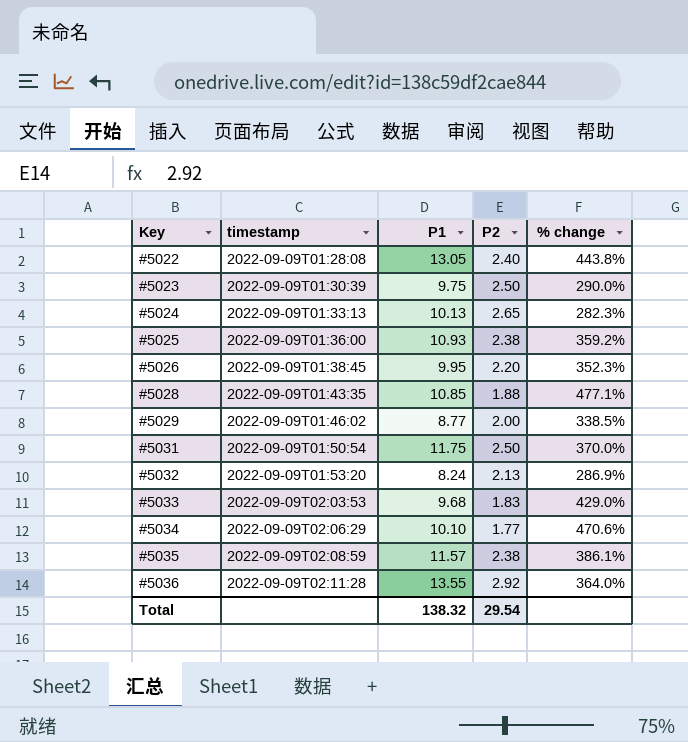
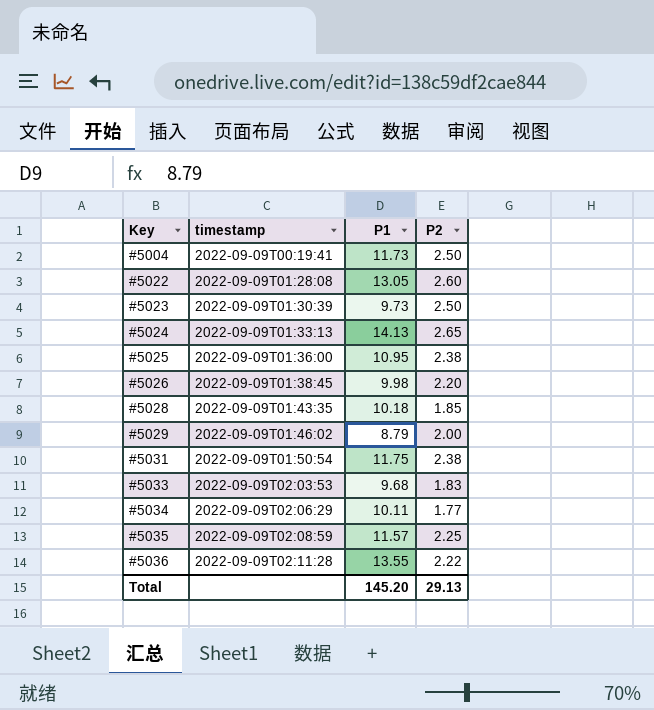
column % change | formula: ([P1] - [P2]) / [P2] -> none
row #5032: 2022-09-09T01:53:20 | 8.24 | 2.13 | 286.9% -> none
row #5004: none -> 2022-09-09T00:19:41 | 11.73 | 2.50
#5022 | P2: 2.40 -> 2.60
#5023 | P1: 9.75 -> 9.73
#5024 | P1: 10.13 -> 14.13
#5025 | P1: 10.93 -> 10.95
#5026 | P1: 9.95 -> 9.98
#5028 | P1: 10.85 -> 10.18
#5028 | P2: 1.88 -> 1.85
#5029 | P1: 8.77 -> 8.79
#5031 | P2: 2.50 -> 2.38
#5034 | P1: 10.10 -> 10.11
#5035 | P2: 2.38 -> 2.25
#5036 | P2: 2.92 -> 2.22
Total | P1: 138.32 -> 145.20
Total | P2: 29.54 -> 29.13

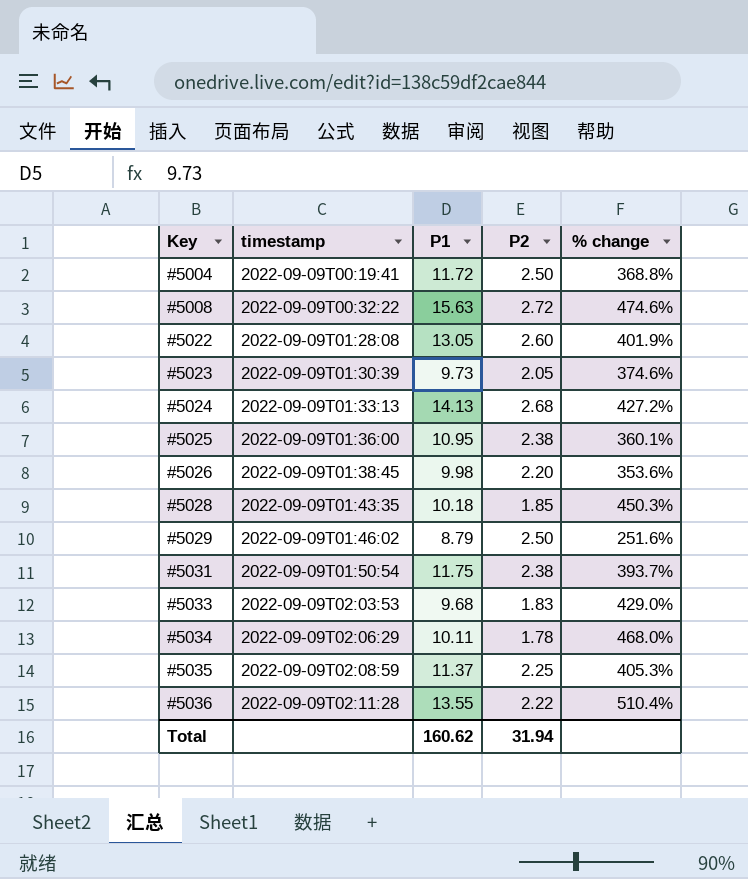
column % change | formula: none -> ([P1] - [P2]) / [P2]
#5004 | P1: 11.73 -> 11.72
row #5008: none -> 2022-09-09T00:32:22 | 15.63 | 2.72 | 474.6%
#5023 | P2: 2.50 -> 2.05
#5024 | P2: 2.65 -> 2.68
#5029 | P2: 2.00 -> 2.50
#5034 | P2: 1.77 -> 1.78
#5035 | P1: 11.57 -> 11.37
Total | P1: 145.20 -> 160.62
Total | P2: 29.13 -> 31.94

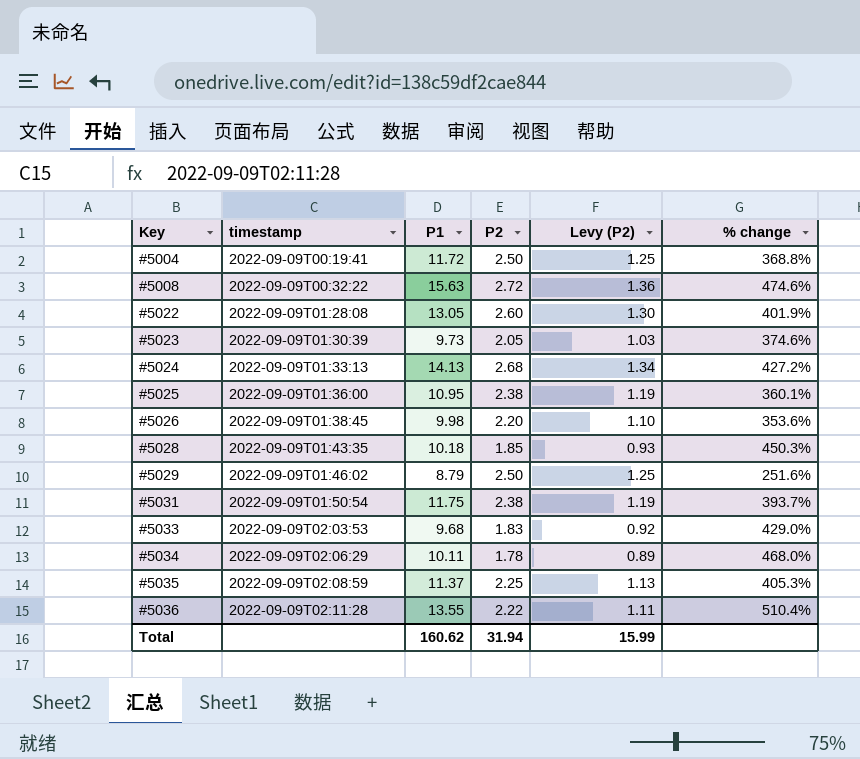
column Levy (P2) | formula: none -> [P2] * 0.5

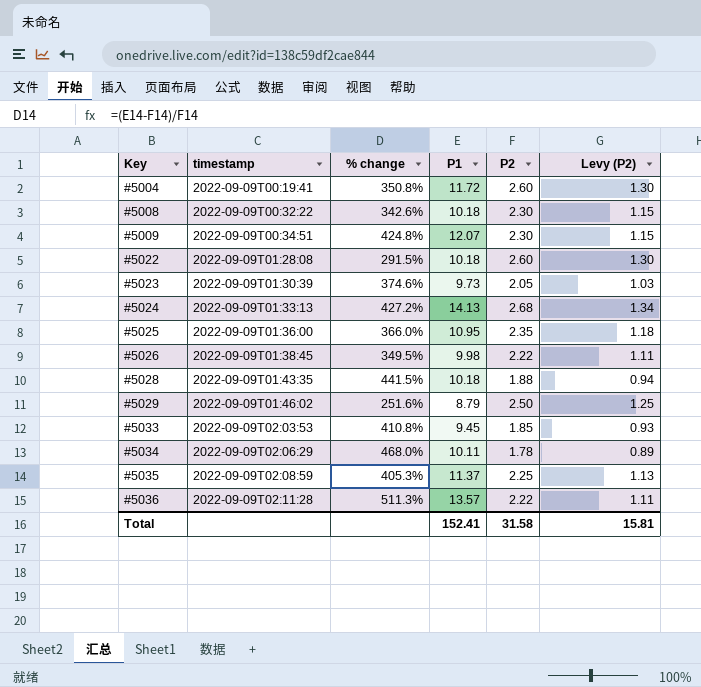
column % change | position: 6 -> 3
row #5031: 2022-09-09T01:50:54 | 11.75 | 2.38 | 1.19 | 393.7% -> none
#5004 | % change: 368.8% -> 350.8%
#5004 | P2: 2.50 -> 2.60
#5004 | Levy (P2): 1.25 -> 1.30
#5008 | % change: 474.6% -> 342.6%
#5008 | P1: 15.63 -> 10.18
#5008 | P2: 2.72 -> 2.30
#5008 | Levy (P2): 1.36 -> 1.15
row #5009: none -> 2022-09-09T00:34:51 | 424.8% | 12.07 | 2.30 | 1.15
#5022 | % change: 401.9% -> 291.5%
#5022 | P1: 13.05 -> 10.18
#5025 | % change: 360.1% -> 366.0%
#5025 | P2: 2.38 -> 2.35
#5025 | Levy (P2): 1.19 -> 1.18
#5026 | % change: 353.6% -> 349.5%
#5026 | P2: 2.20 -> 2.22
#5026 | Levy (P2): 1.10 -> 1.11
#5028 | % change: 450.3% -> 441.5%
#5028 | P2: 1.85 -> 1.88
#5028 | Levy (P2): 0.93 -> 0.94
#5033 | % change: 429.0% -> 410.8%
#5033 | P1: 9.68 -> 9.45
#5033 | P2: 1.83 -> 1.85
#5033 | Levy (P2): 0.92 -> 0.93
#5036 | % change: 510.4% -> 511.3%
#5036 | P1: 13.55 -> 13.57
Total | P1: 160.62 -> 152.41
Total | P2: 31.94 -> 31.58
Total | Levy (P2): 15.99 -> 15.81

